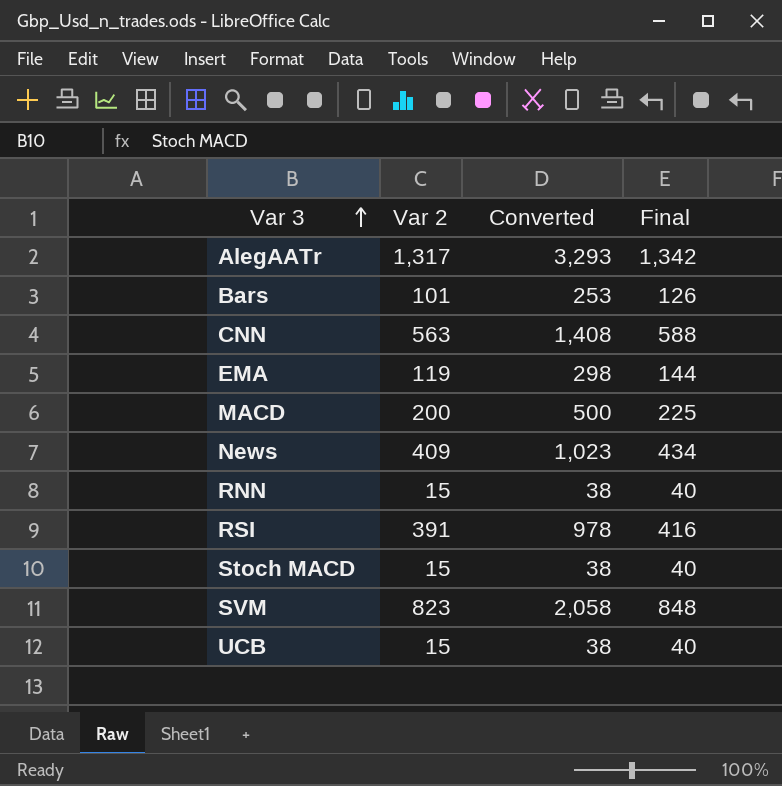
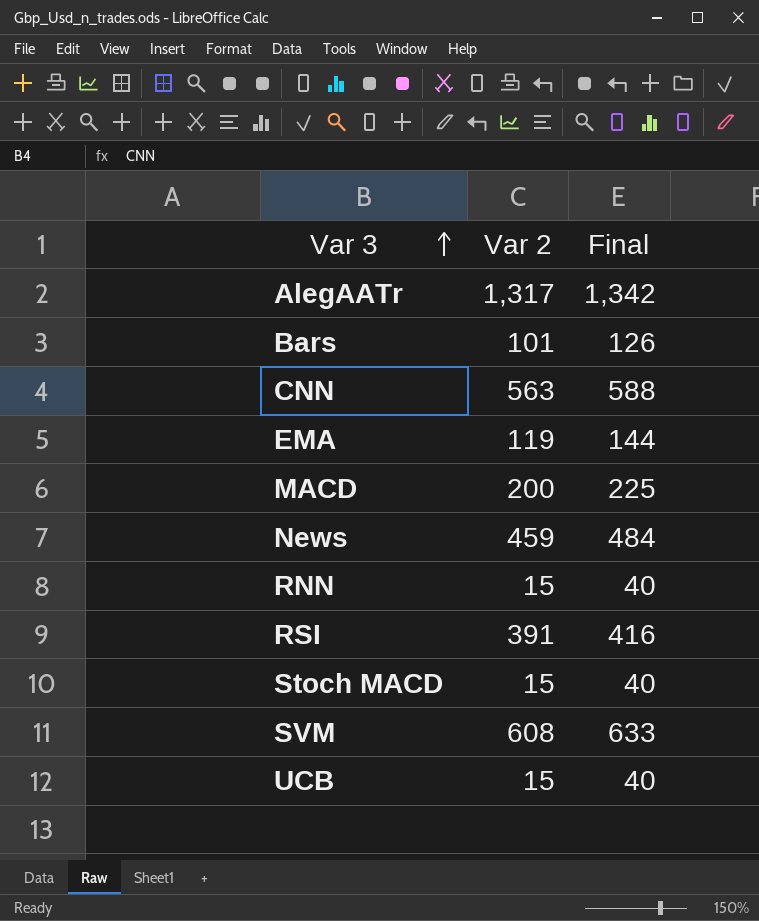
column Converted | formula: [Var 2] * 2.5 -> none
News | Var 2: 409 -> 459
News | Final: 434 -> 484
SVM | Var 2: 823 -> 608
SVM | Final: 848 -> 633

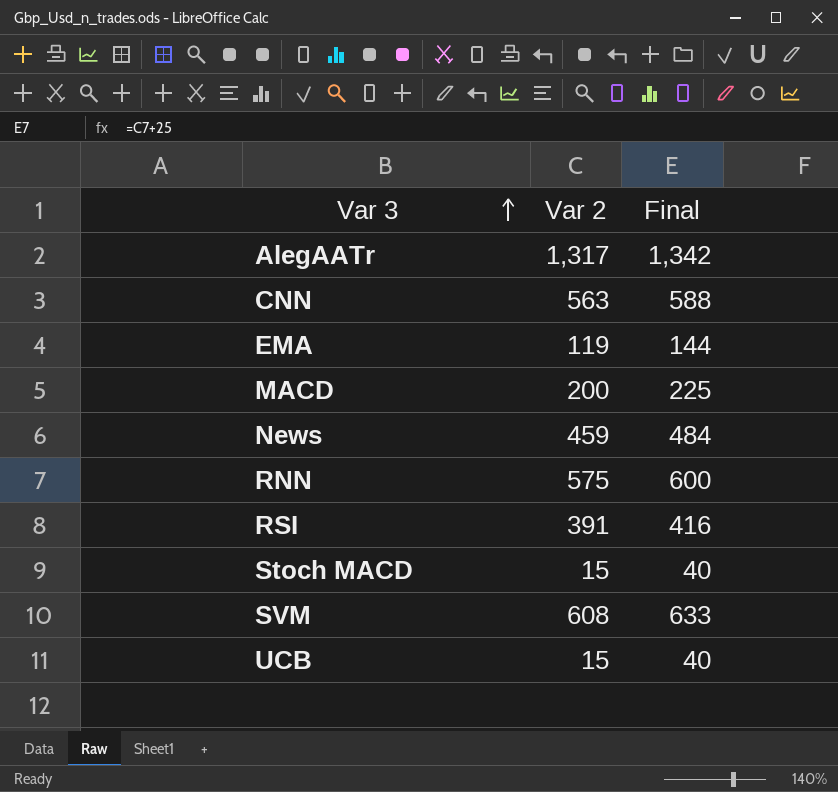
row Bars: 101 | 126 -> none
RNN | Var 2: 15 -> 575
RNN | Final: 40 -> 600

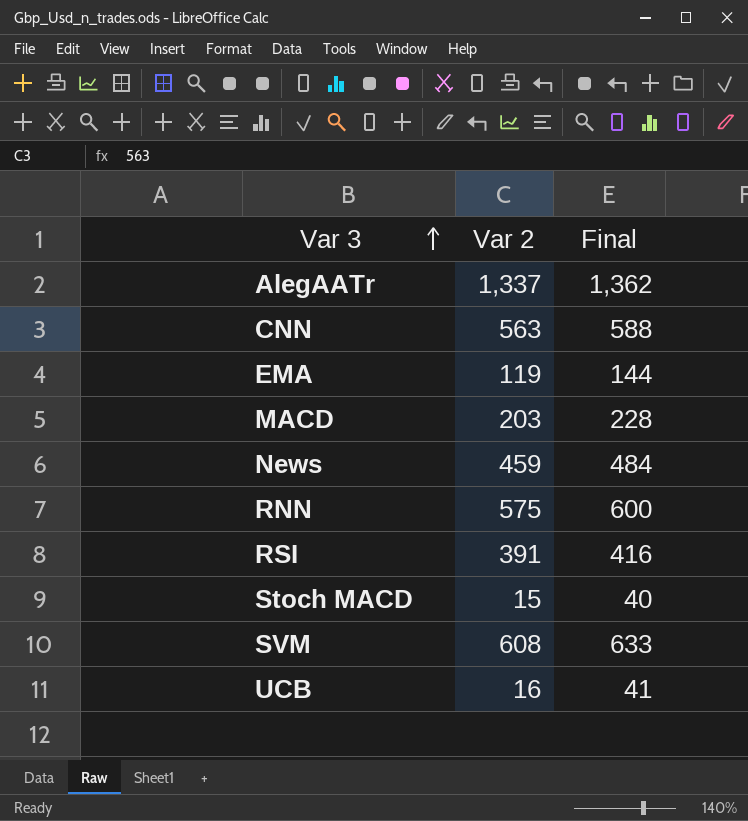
AlegAATr | Var 2: 1,317 -> 1,337
AlegAATr | Final: 1,342 -> 1,362
MACD | Var 2: 200 -> 203
MACD | Final: 225 -> 228
UCB | Var 2: 15 -> 16
UCB | Final: 40 -> 41

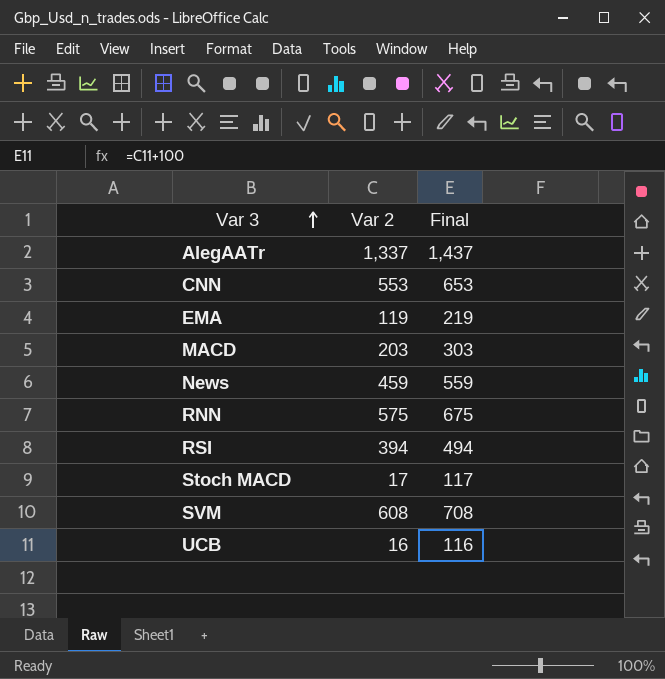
column Final | formula: [Var 2] + 25 -> [Var 2] + 100
CNN | Var 2: 563 -> 553
RSI | Var 2: 391 -> 394
Stoch MACD | Var 2: 15 -> 17

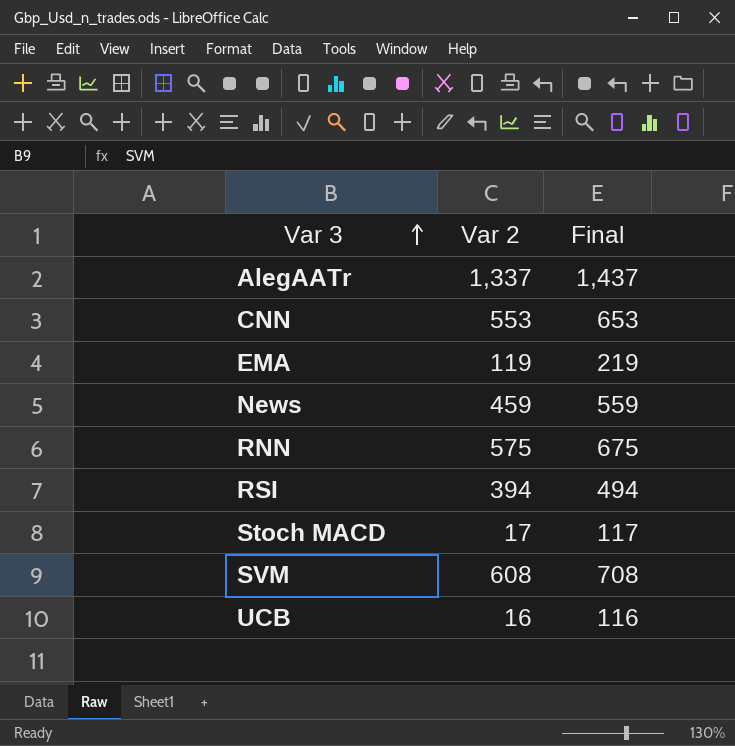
row MACD: 203 | 303 -> none

